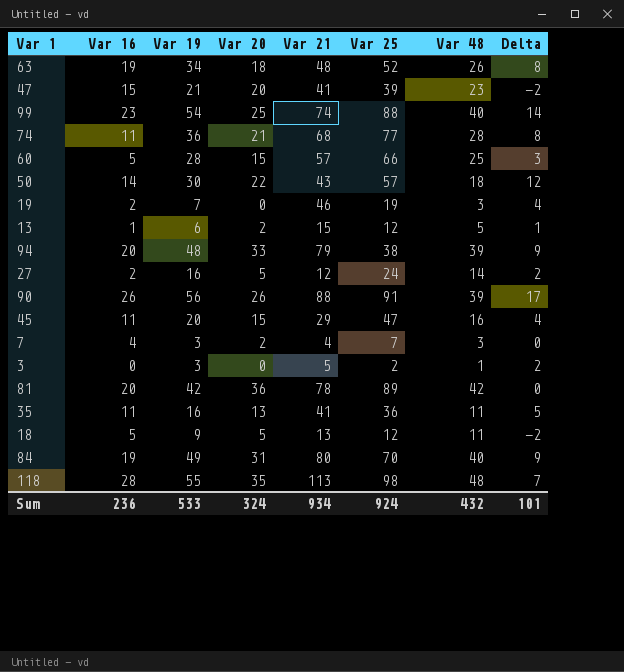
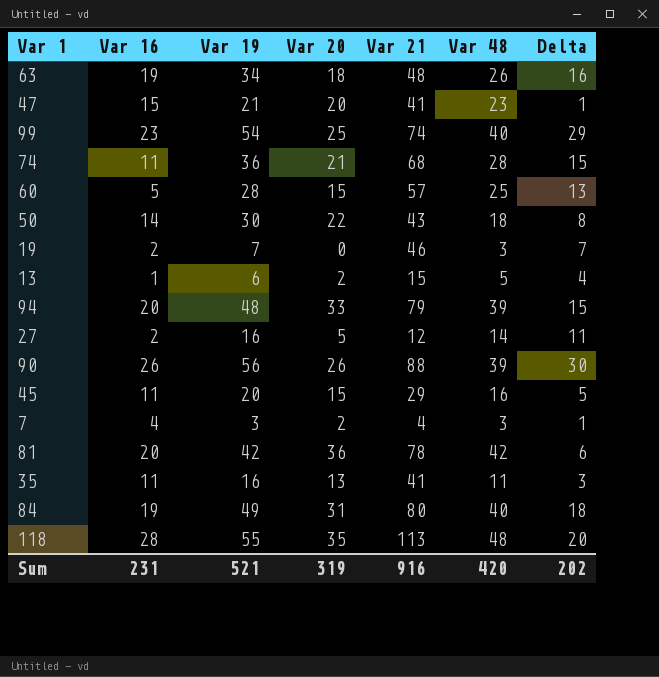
column Var 25 | position: 6 -> none
column Delta | formula: [Var 19] - [Var 48] -> [Var 19] - [Var 20]
row 3: 0 | 3 | 0 | 5 | 2 | 1 | 2 -> none
row 18: 5 | 9 | 5 | 13 | 12 | 11 | -2 -> none
Sum | Var 16: 236 -> 231
Sum | Var 19: 533 -> 521
Sum | Var 20: 324 -> 319
Sum | Var 21: 934 -> 916
Sum | Var 48: 432 -> 420
Sum | Delta: 101 -> 202

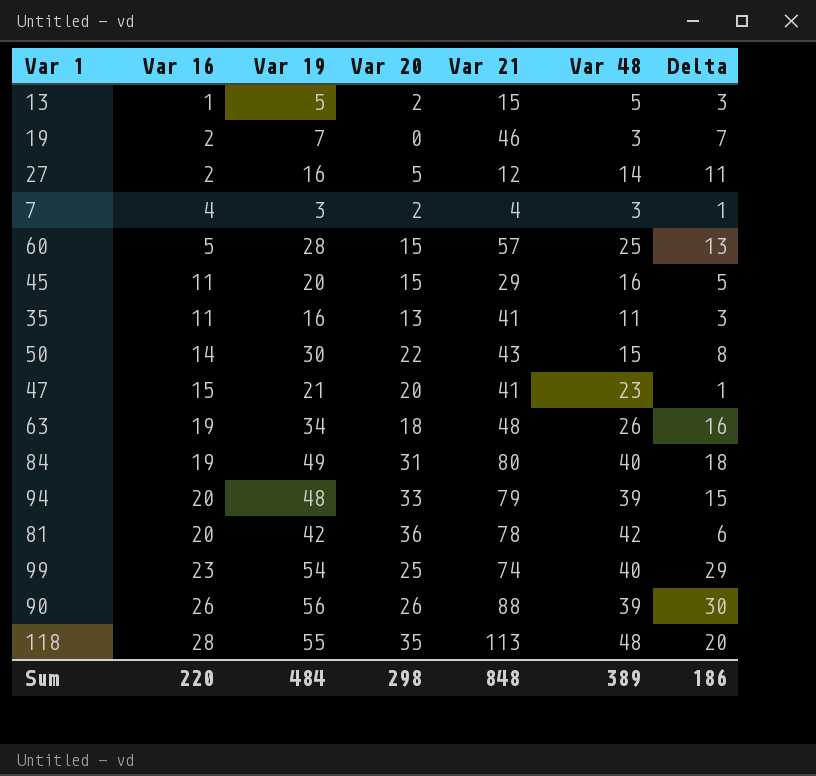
row order: none -> Var 16 ascending
row 74: 11 | 36 | 21 | 68 | 28 | 15 -> none
13 | Var 19: 6 -> 5
13 | Delta: 4 -> 3
50 | Var 48: 18 -> 15
Sum | Var 16: 231 -> 220
Sum | Var 19: 521 -> 484
Sum | Var 20: 319 -> 298
Sum | Var 21: 916 -> 848
Sum | Var 48: 420 -> 389
Sum | Delta: 202 -> 186

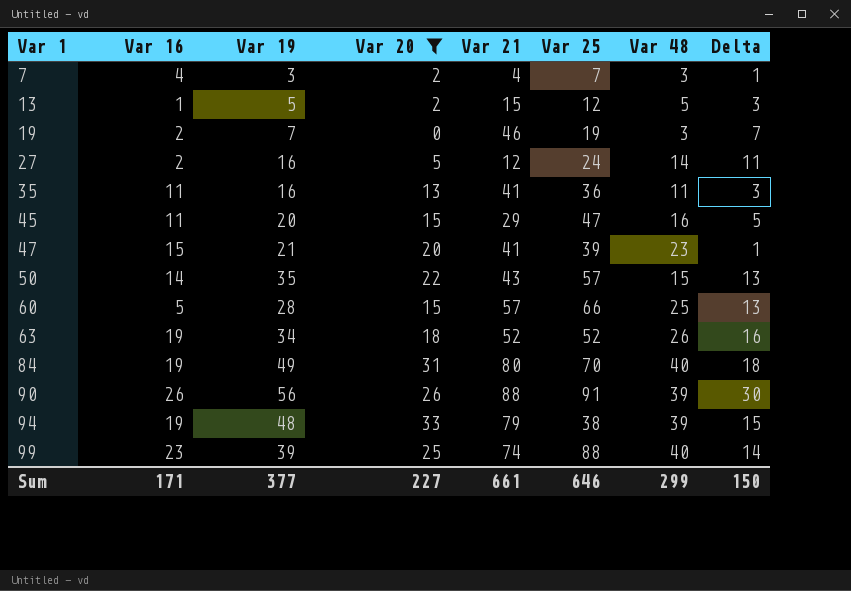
filter: none -> Var 20 <= 33
row order: Var 16 ascending -> Var 1 ascending
column Var 25 | position: none -> 6
50 | Var 19: 30 -> 35
50 | Delta: 8 -> 13
63 | Var 21: 48 -> 52
94 | Var 16: 20 -> 19
99 | Var 19: 54 -> 39
99 | Delta: 29 -> 14
Sum | Var 16: 220 -> 171
Sum | Var 19: 484 -> 377
Sum | Var 20: 298 -> 227
Sum | Var 21: 848 -> 661
Sum | Var 48: 389 -> 299
Sum | Delta: 186 -> 150

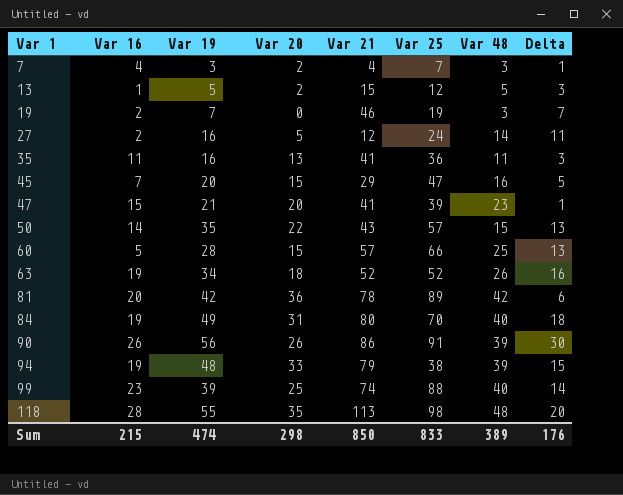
filter: Var 20 <= 33 -> none
45 | Var 16: 11 -> 7
90 | Var 21: 88 -> 86
Sum | Var 16: 171 -> 215
Sum | Var 19: 377 -> 474
Sum | Var 20: 227 -> 298
Sum | Var 21: 661 -> 850
Sum | Var 25: 646 -> 833
Sum | Var 48: 299 -> 389
Sum | Delta: 150 -> 176

